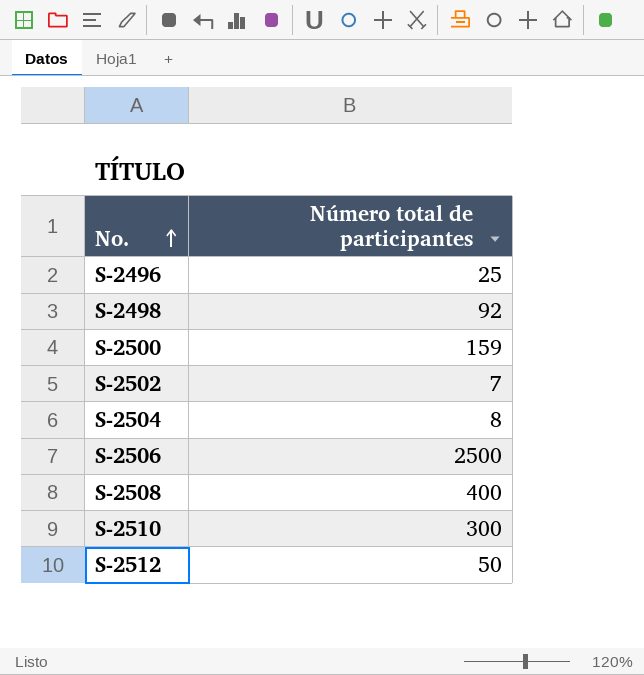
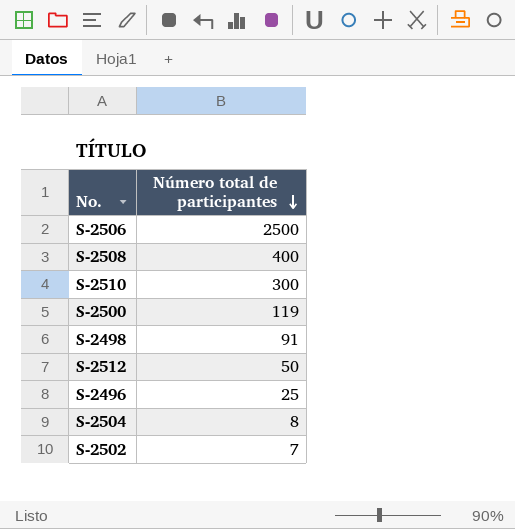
row order: No. ascending -> Número total de participantes descending
S-2500 | Número total de participantes: 159 -> 119
S-2498 | Número total de participantes: 92 -> 91

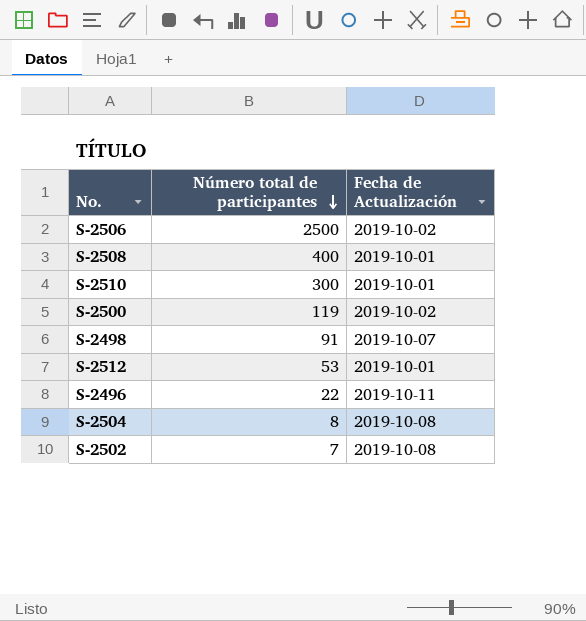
column Fecha de Actualización | position: none -> 3
S-2512 | Número total de participantes: 50 -> 53
S-2496 | Número total de participantes: 25 -> 22

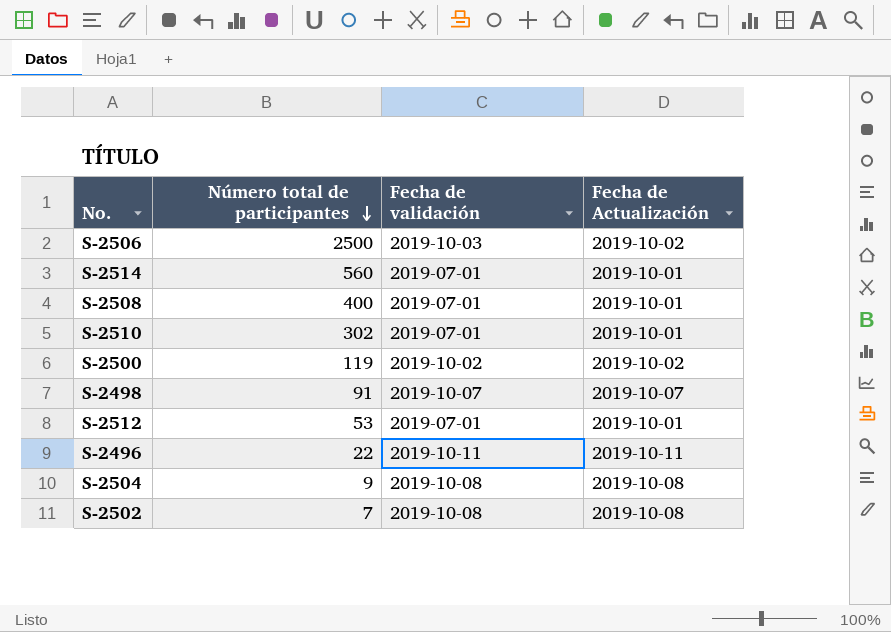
column Fecha de validación | position: none -> 3
row S-2514: none -> 560 | 2019-07-01 | 2019-10-01
S-2510 | Número total de participantes: 300 -> 302
S-2504 | Número total de participantes: 8 -> 9

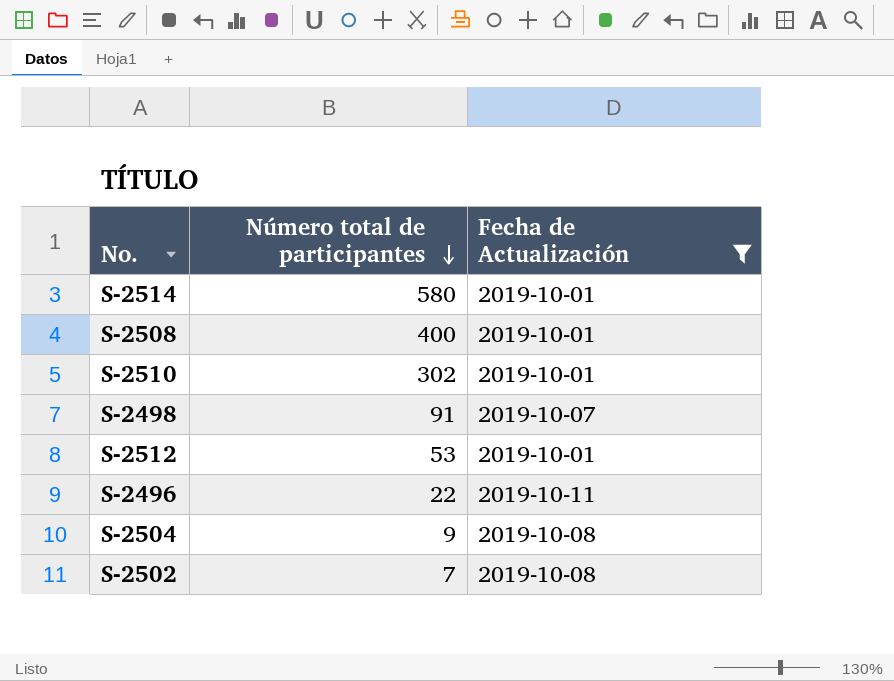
filter: none -> Fecha de Actualización != 2019-10-02
column Fecha de validación | position: 3 -> none
S-2514 | Número total de participantes: 560 -> 580

